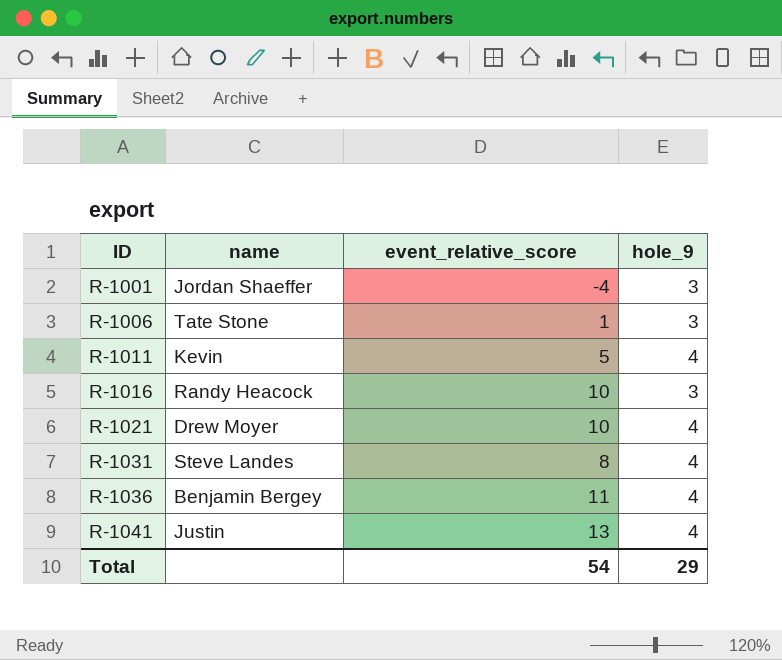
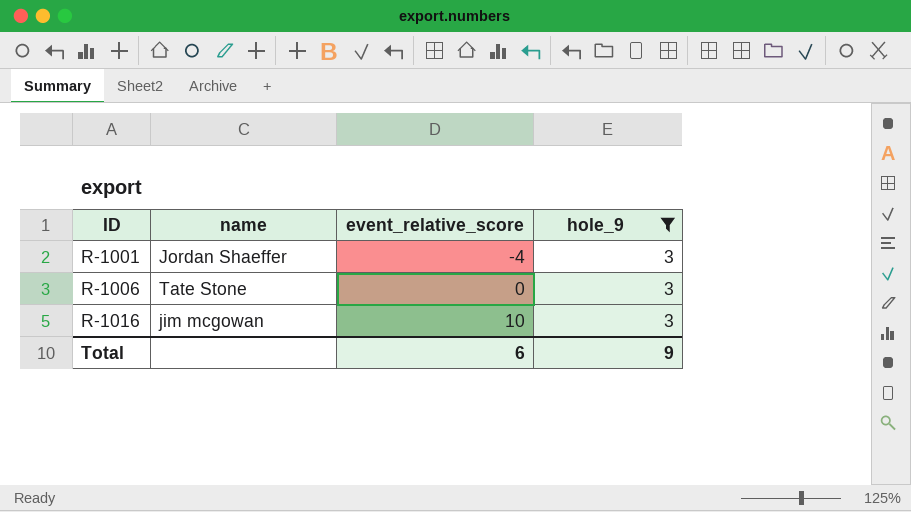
filter: none -> hole_9 = 3
R-1006 | event_relative_score: 1 -> 0
R-1016 | name: Randy Heacock -> jim mcgowan
Total | event_relative_score: 54 -> 6
Total | hole_9: 29 -> 9

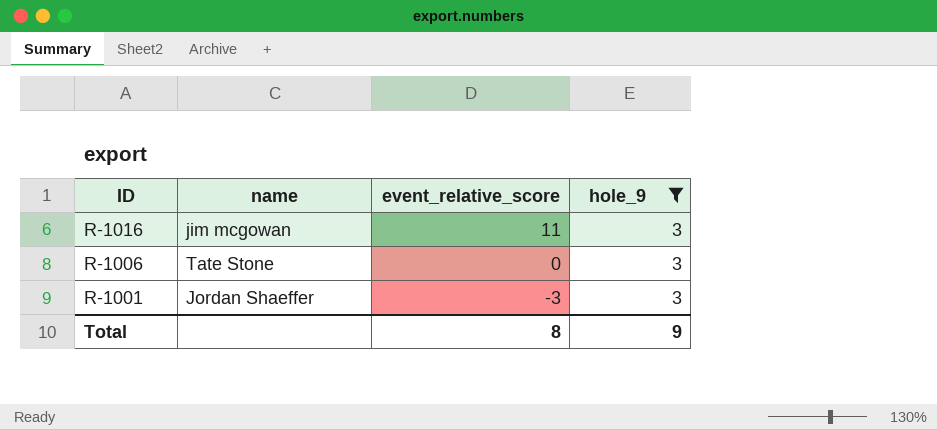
row order: ID ascending -> ID descending
R-1016 | event_relative_score: 10 -> 11
R-1001 | event_relative_score: -4 -> -3
Total | event_relative_score: 6 -> 8

